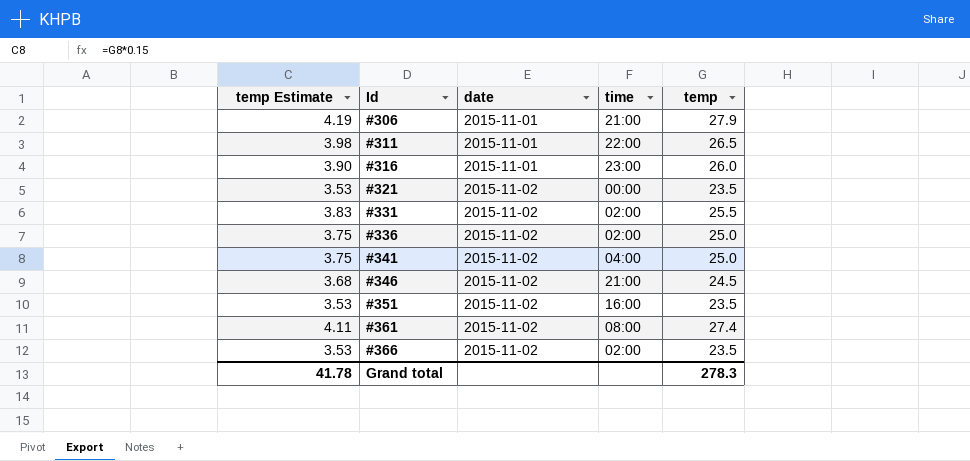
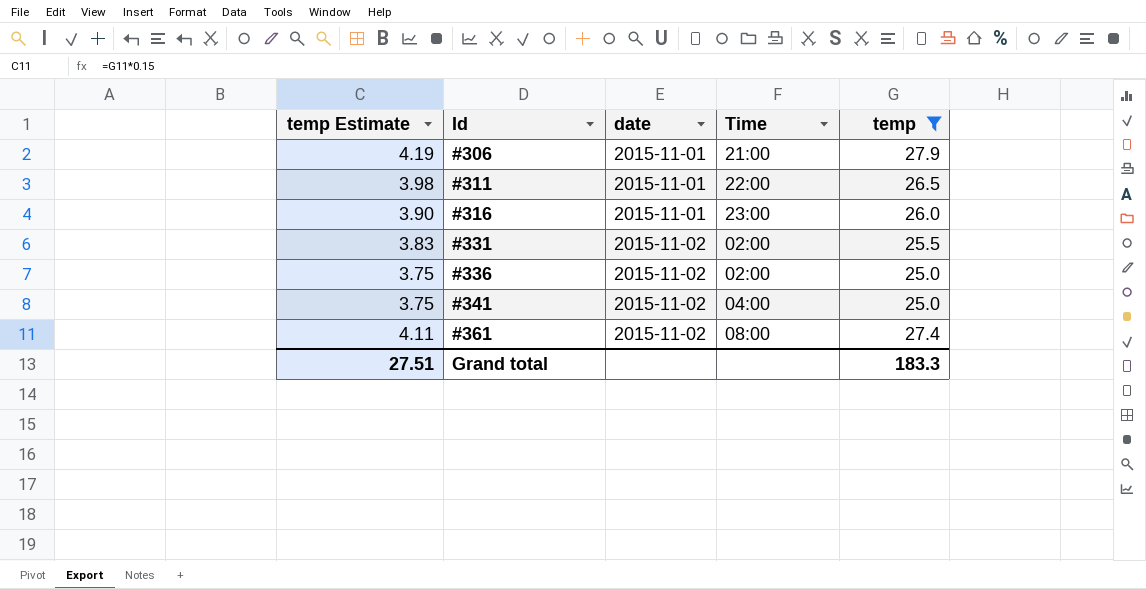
filter: none -> temp >= 25.0
column name: time -> Time
Grand total | temp Estimate: 41.78 -> 27.51
Grand total | temp: 278.3 -> 183.3

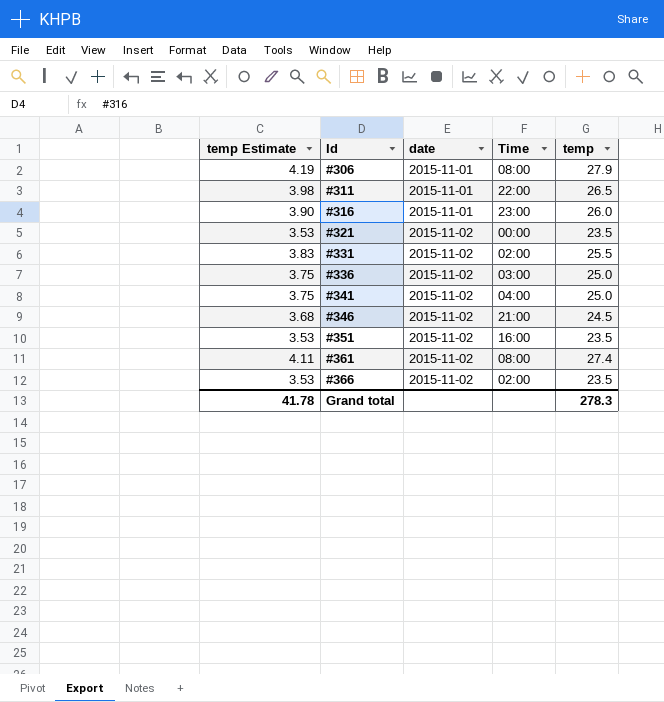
filter: temp >= 25.0 -> none
#306 | Time: 21:00 -> 08:00
#336 | Time: 02:00 -> 03:00
Grand total | temp Estimate: 27.51 -> 41.78
Grand total | temp: 183.3 -> 278.3

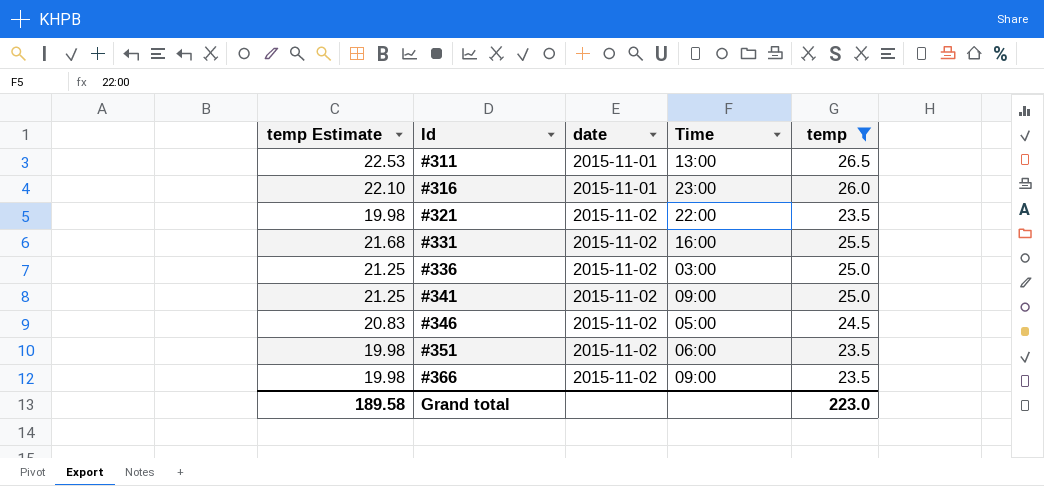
filter: none -> temp <= 26.5
column temp Estimate | formula: [temp] * 0.15 -> [temp] * 0.85
#311 | Time: 22:00 -> 13:00
#321 | Time: 00:00 -> 22:00
#331 | Time: 02:00 -> 16:00
#341 | Time: 04:00 -> 09:00
#346 | Time: 21:00 -> 05:00
#351 | Time: 16:00 -> 06:00
#366 | Time: 02:00 -> 09:00
Grand total | temp Estimate: 41.78 -> 189.58
Grand total | temp: 278.3 -> 223.0

